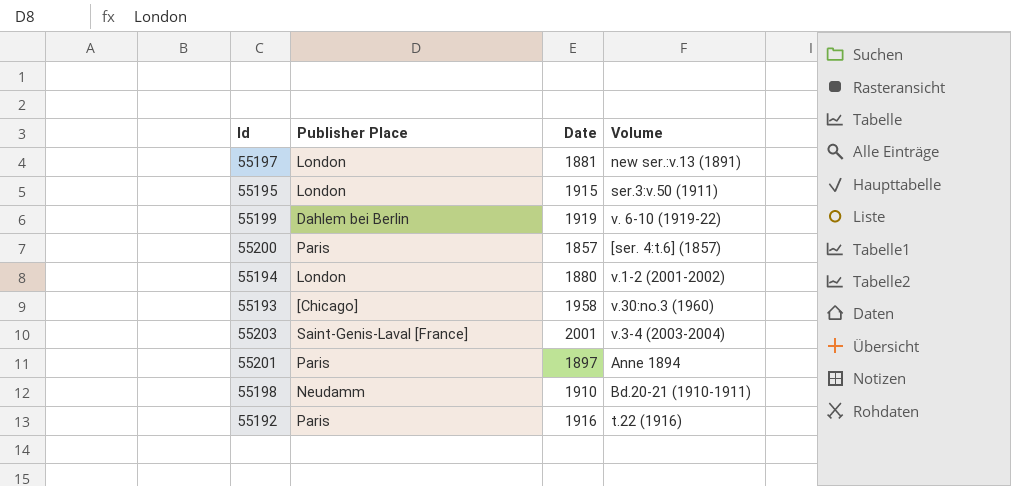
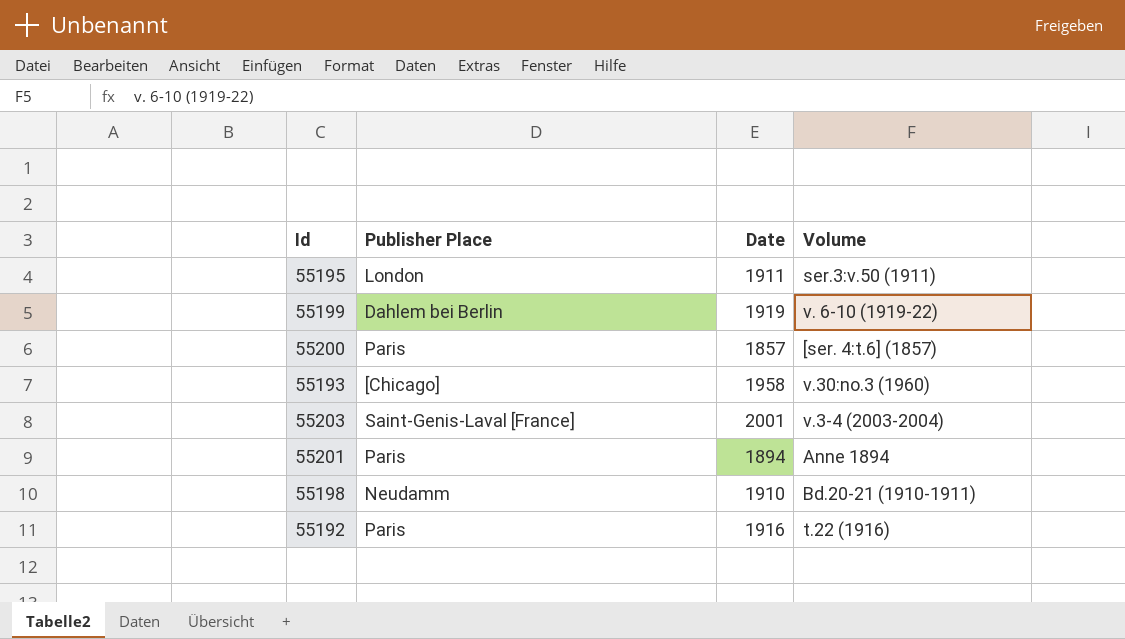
row 55197: London | 1881 | new ser.:v.13 (1891) -> none
row 55194: London | 1880 | v.1-2 (2001-2002) -> none
55195 | Date: 1915 -> 1911
55201 | Date: 1897 -> 1894

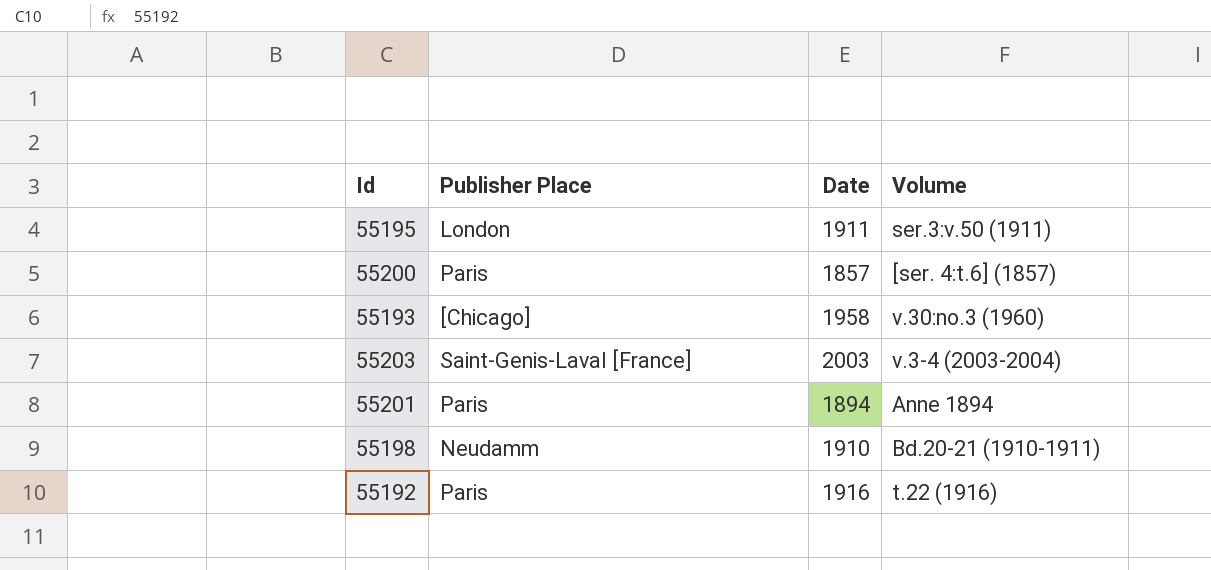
row 55199: Dahlem bei Berlin | 1919 | v. 6-10 (1919-22) -> none
55203 | Date: 2001 -> 2003

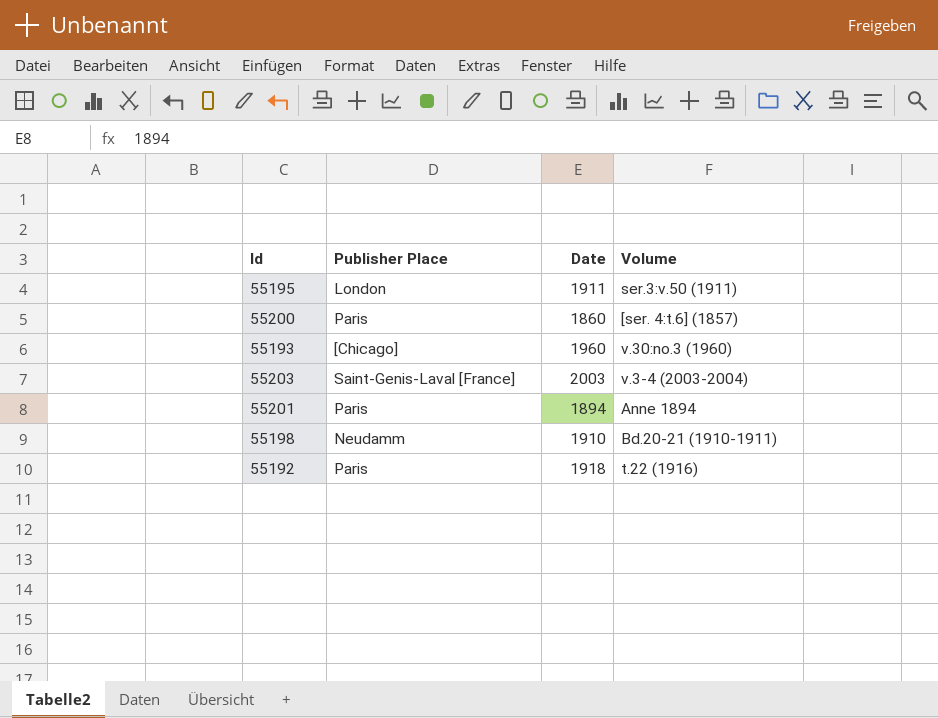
55200 | Date: 1857 -> 1860
55193 | Date: 1958 -> 1960
55192 | Date: 1916 -> 1918

